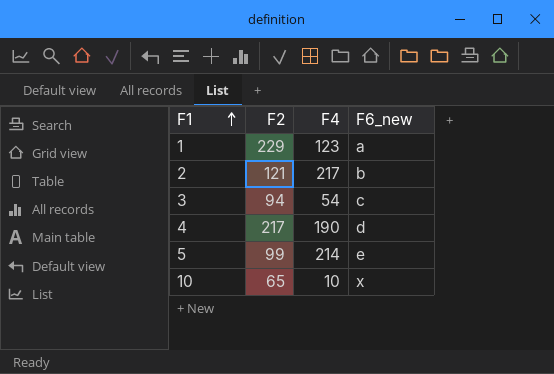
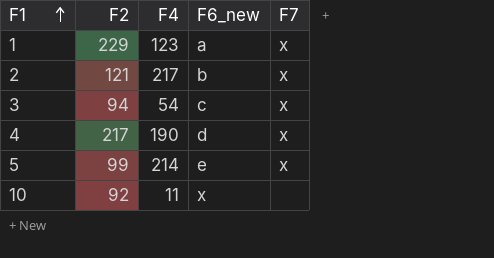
column F7 | position: none -> 5
10 | F2: 65 -> 92
10 | F4: 10 -> 11

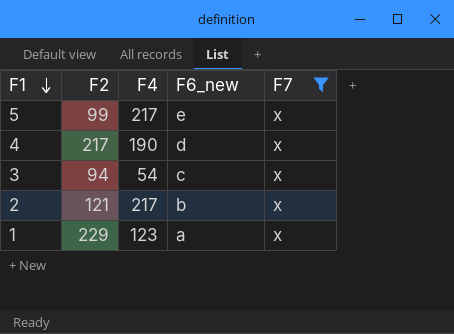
filter: none -> F7 = x
row order: F1 ascending -> F1 descending
5 | F4: 214 -> 217

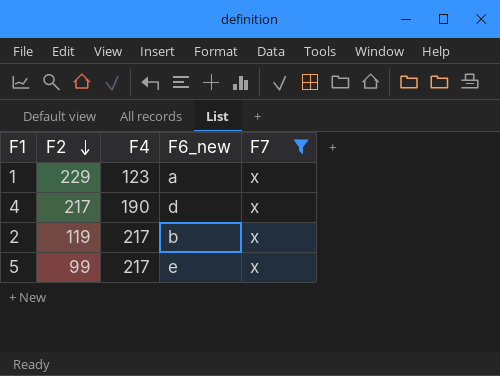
row order: F1 descending -> F2 descending
row 3: 94 | 54 | c | x -> none
2 | F2: 121 -> 119

